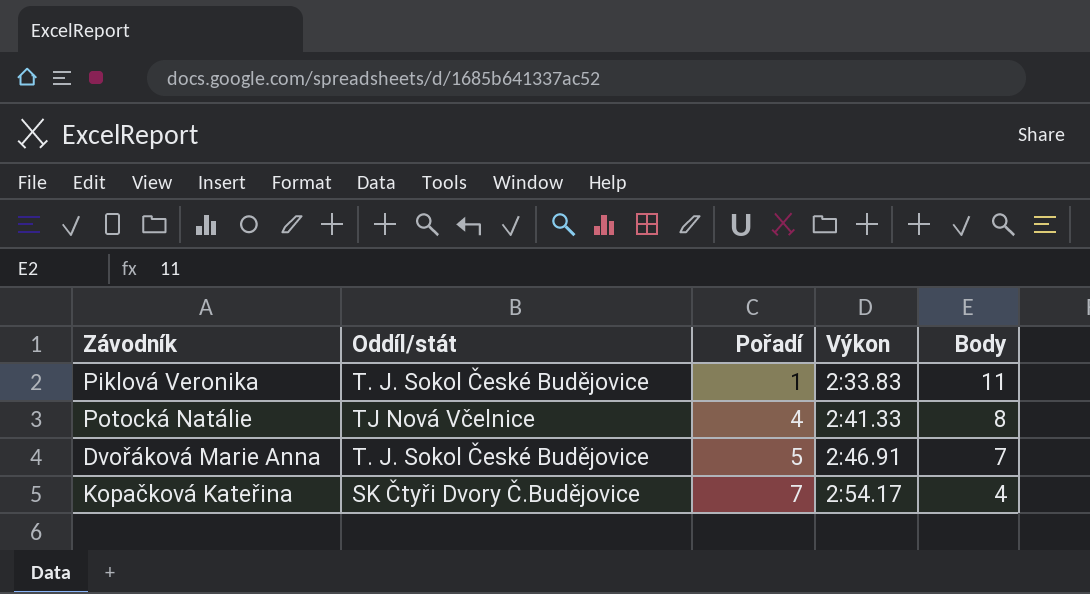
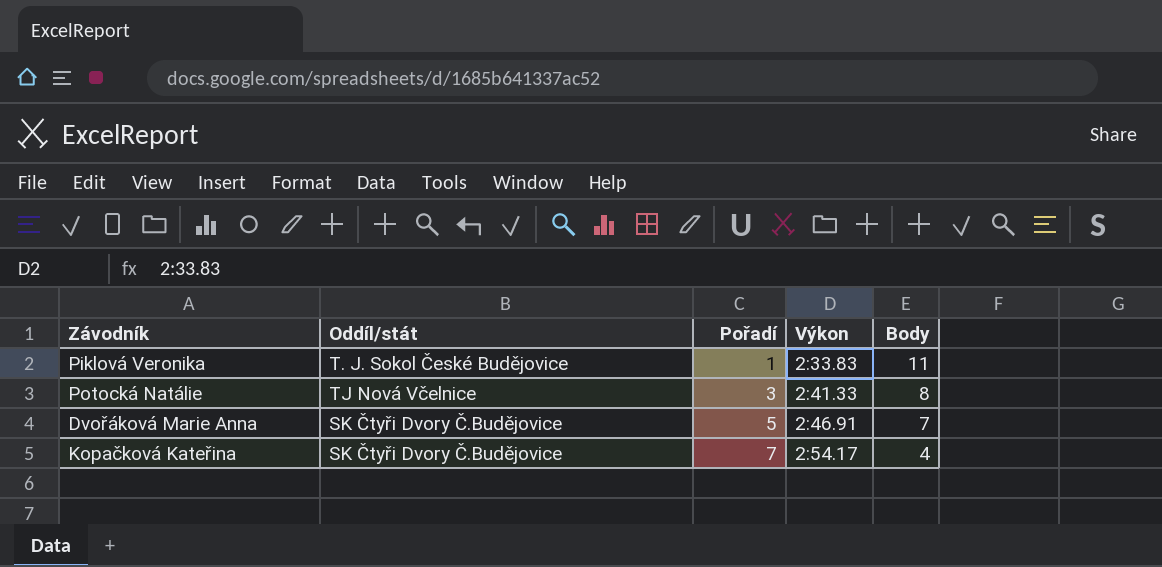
Potocká Natálie | Pořadí: 4 -> 3
Dvořáková Marie Anna | Oddíl/stát: T. J. Sokol České Budějovice -> SK Čtyři Dvory Č.Budějovice

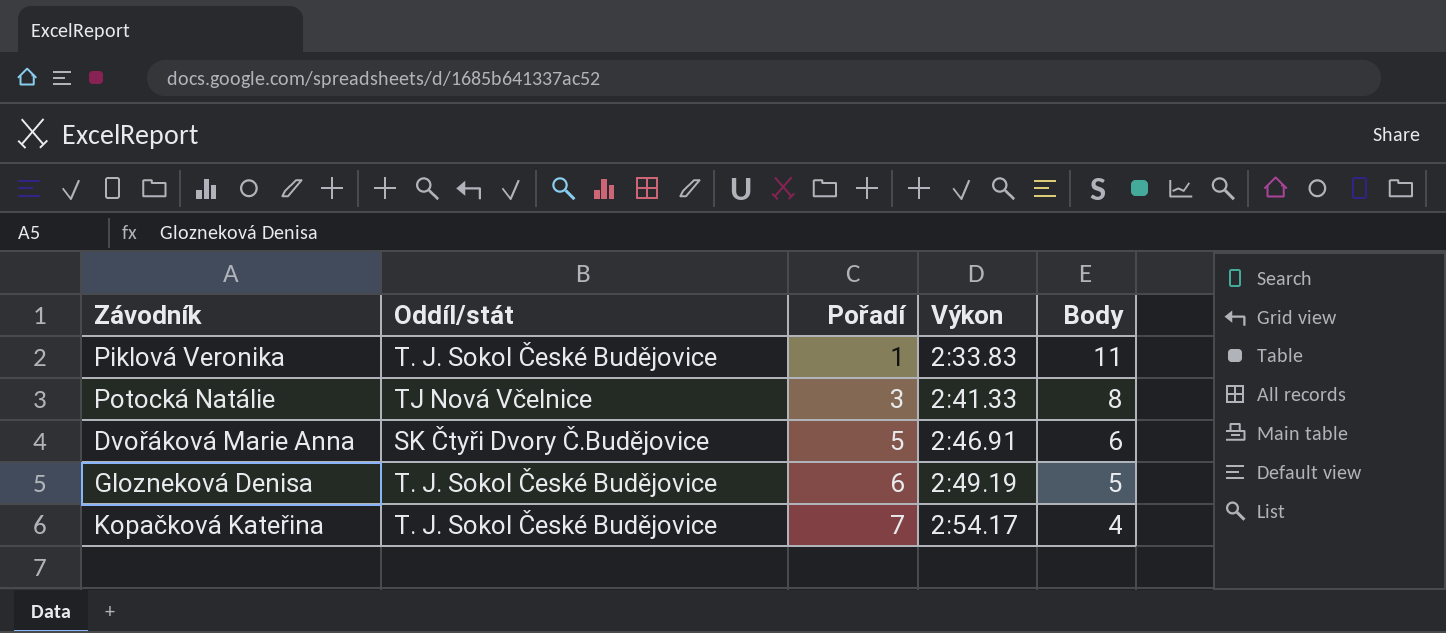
Dvořáková Marie Anna | Body: 7 -> 6
row Glozneková Denisa: none -> T. J. Sokol České Budějovice | 6 | 2:49.19 | 5
Kopačková Kateřina | Oddíl/stát: SK Čtyři Dvory Č.Budějovice -> T. J. Sokol České Budějovice

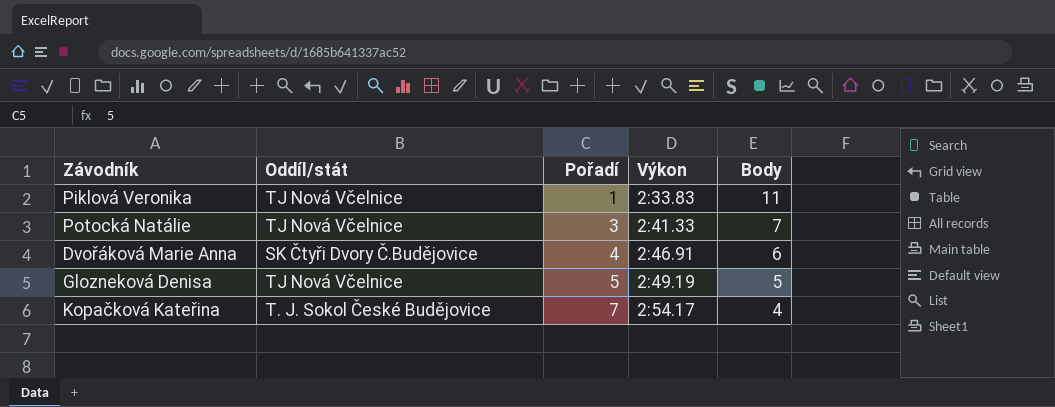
Piklová Veronika | Oddíl/stát: T. J. Sokol České Budějovice -> TJ Nová Včelnice
Potocká Natálie | Body: 8 -> 7
Dvořáková Marie Anna | Pořadí: 5 -> 4
Glozneková Denisa | Oddíl/stát: T. J. Sokol České Budějovice -> TJ Nová Včelnice
Glozneková Denisa | Pořadí: 6 -> 5

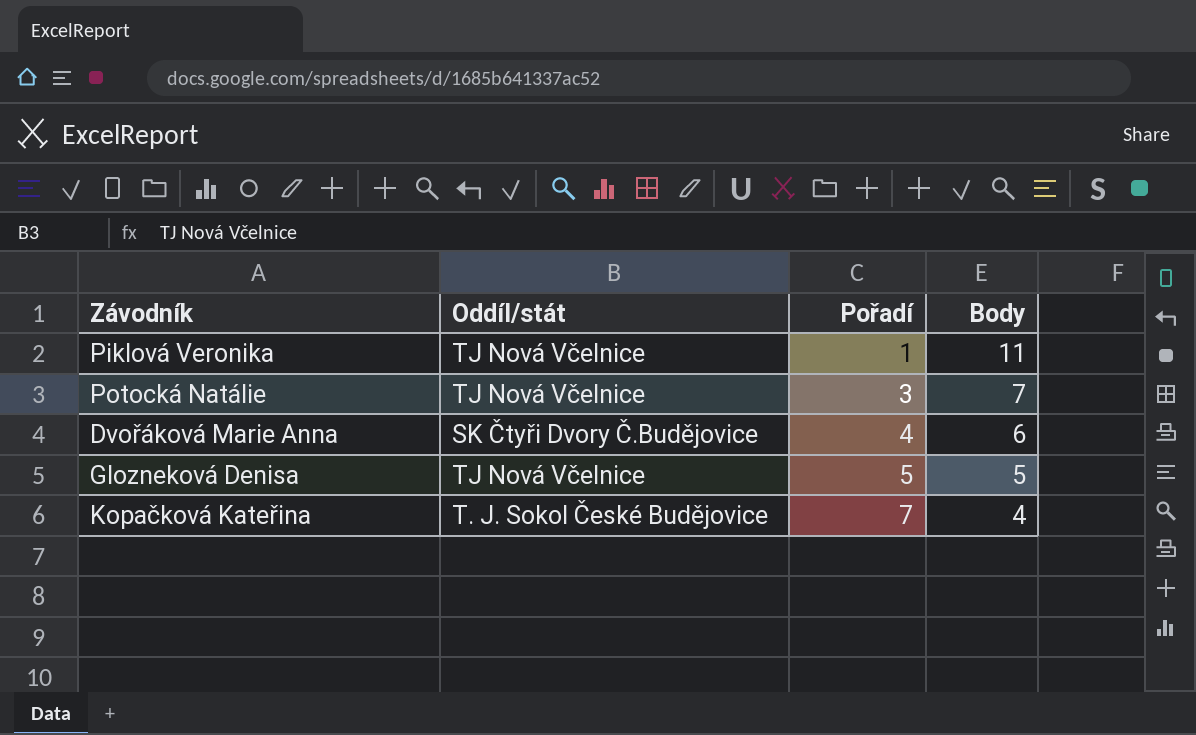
column Výkon | position: 4 -> none

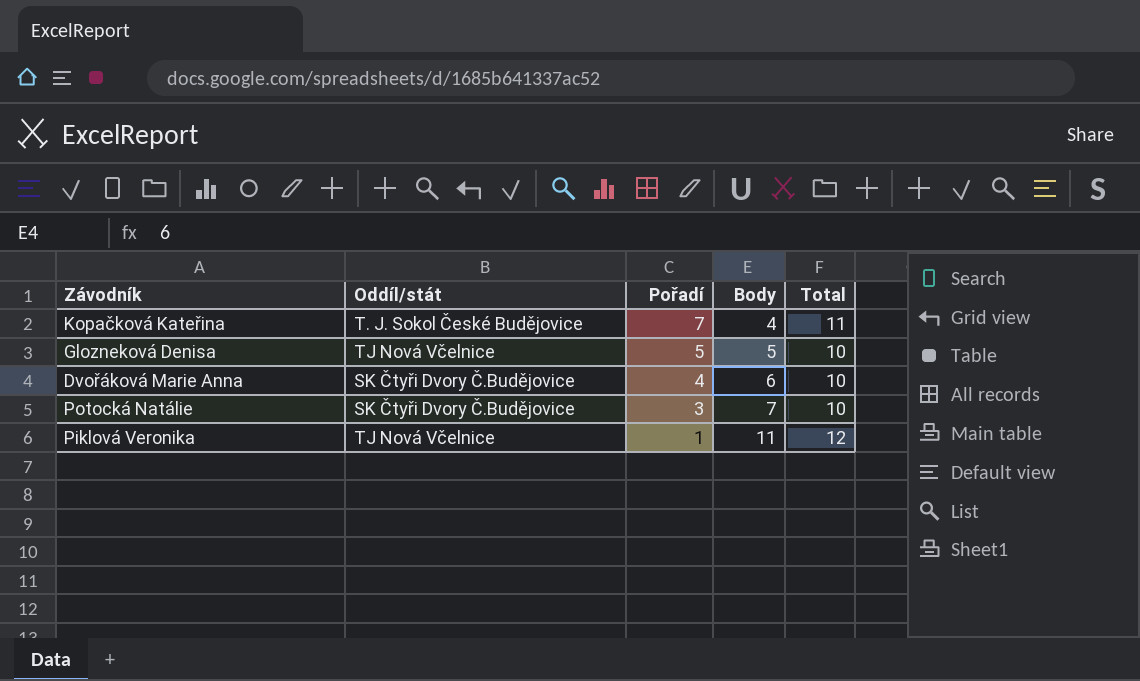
row order: Pořadí ascending -> Pořadí descending
column Total | formula: none -> [Pořadí] + [Body]
Potocká Natálie | Oddíl/stát: TJ Nová Včelnice -> SK Čtyři Dvory Č.Budějovice

